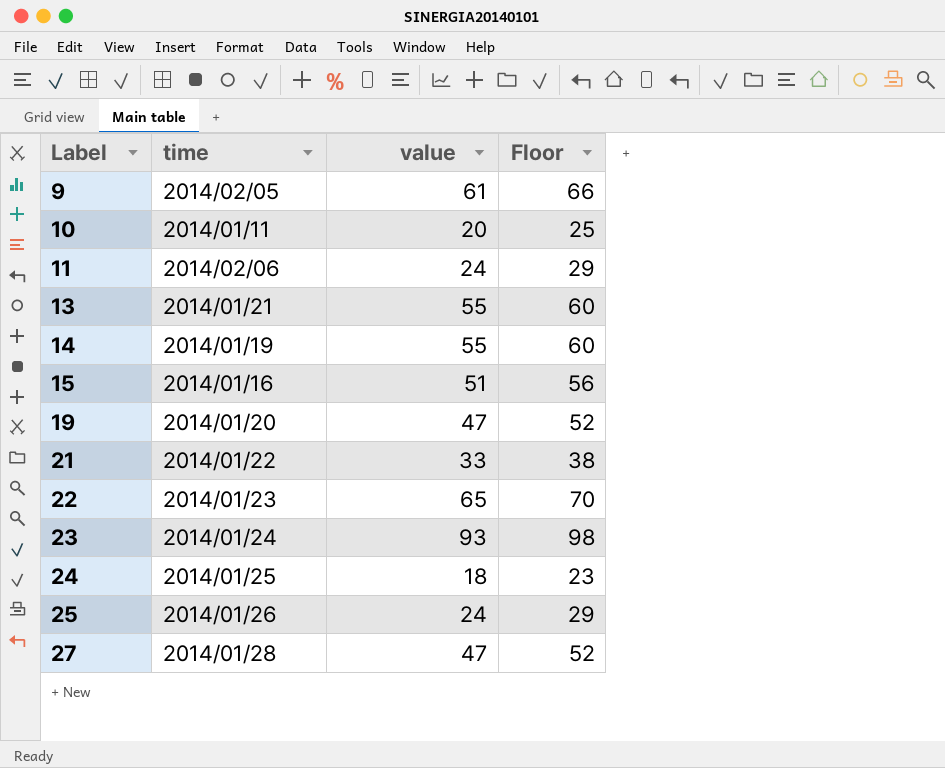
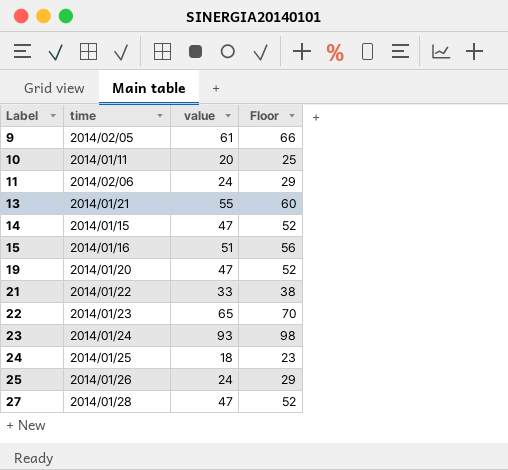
14 | time: 2014/01/19 -> 2014/01/15
14 | value: 55 -> 47
14 | Floor: 60 -> 52

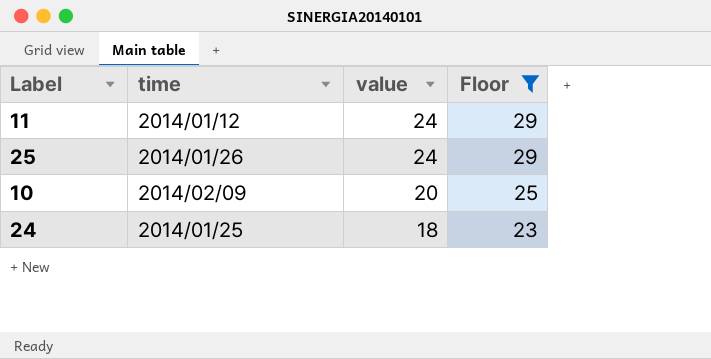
filter: none -> Floor <= 29
row order: Label ascending -> value descending
11 | time: 2014/02/06 -> 2014/01/12
10 | time: 2014/01/11 -> 2014/02/09

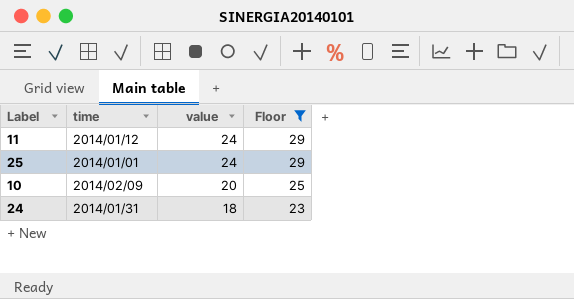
25 | time: 2014/01/26 -> 2014/01/01
24 | time: 2014/01/25 -> 2014/01/31

